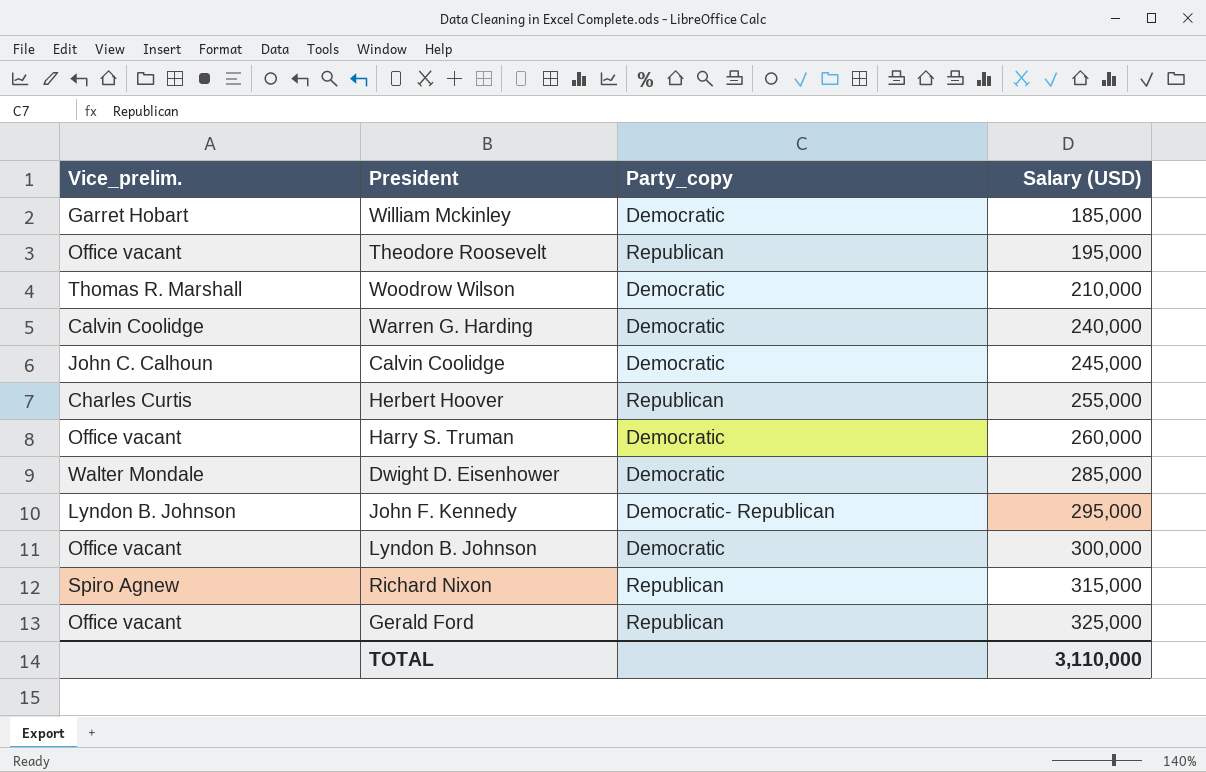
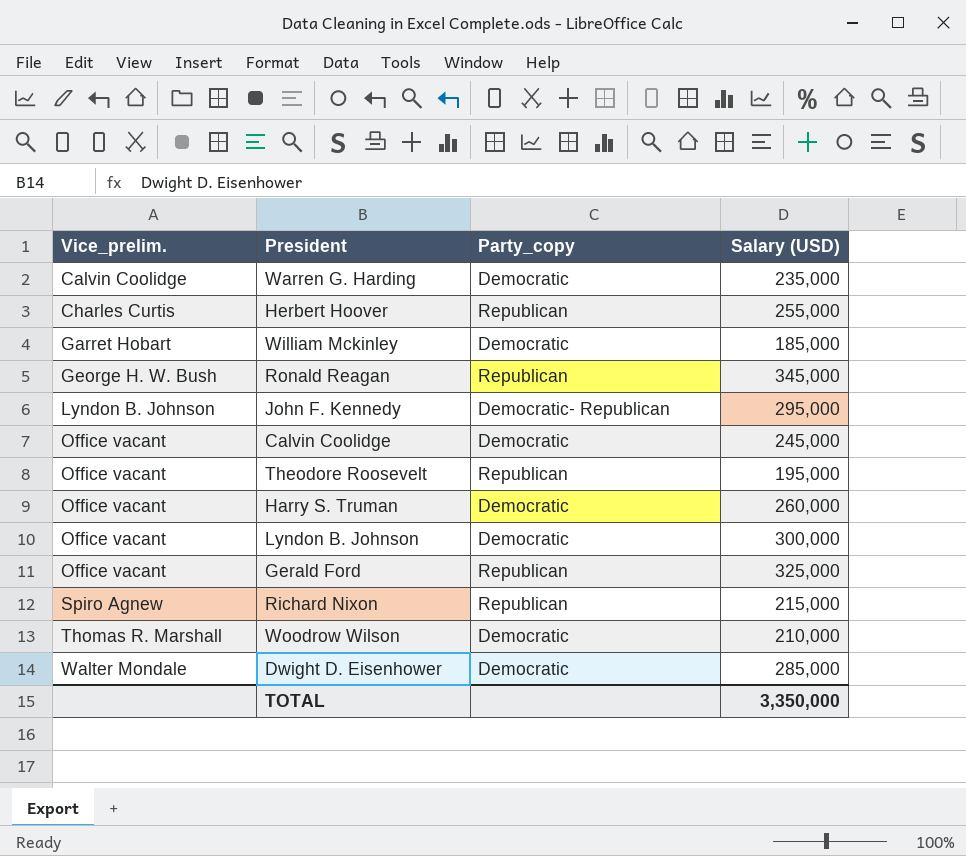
row order: Salary (USD) ascending -> Vice_prelim. ascending
Warren G. Harding | Salary (USD): 240,000 -> 235,000
row Ronald Reagan: none -> George H. W. Bush | Republican | 345,000
Calvin Coolidge | Vice_prelim.: John C. Calhoun -> Office vacant
Richard Nixon | Salary (USD): 315,000 -> 215,000
TOTAL | Salary (USD): 3,110,000 -> 3,350,000

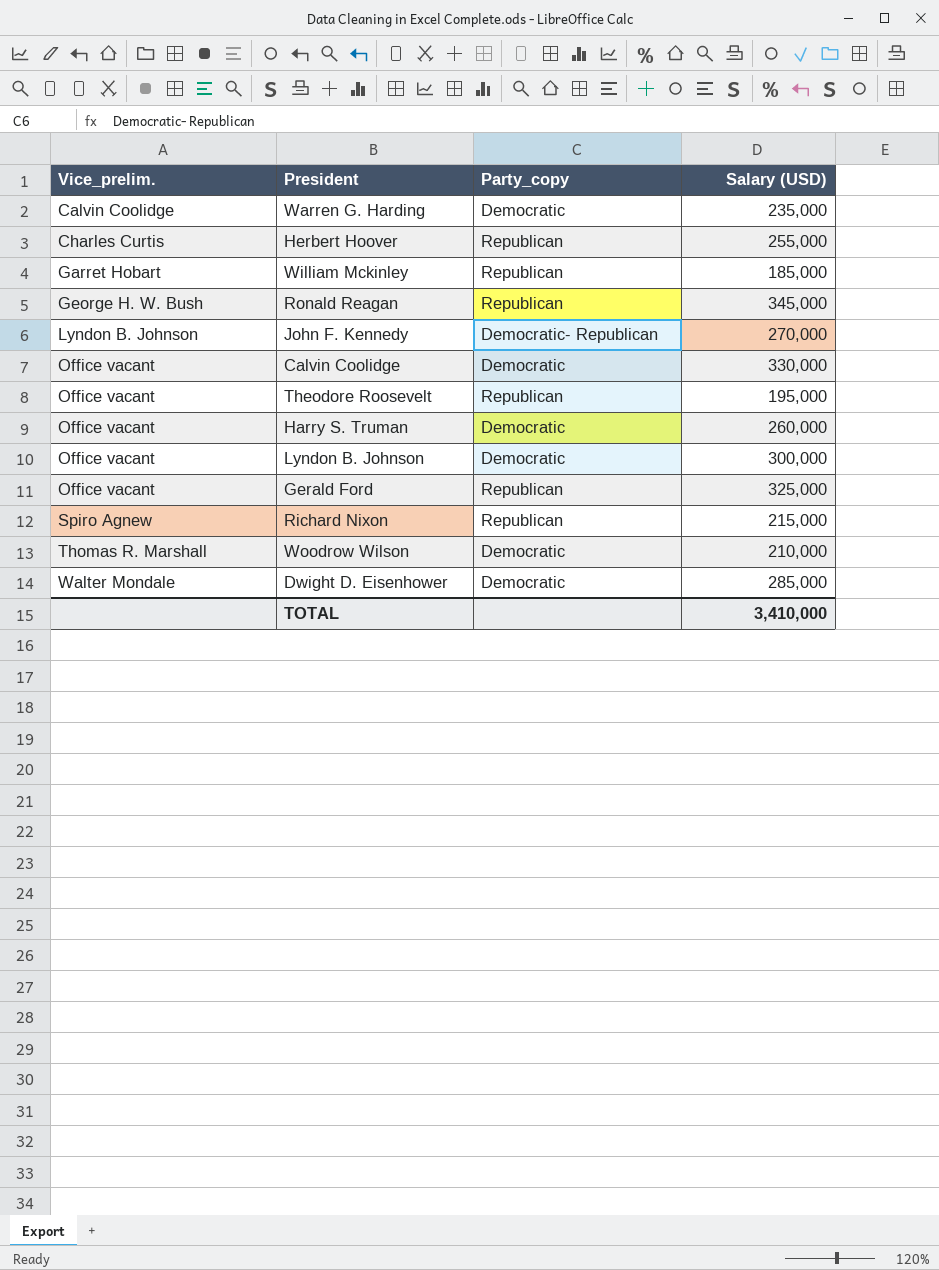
William Mckinley | Party_copy: Democratic -> Republican
John F. Kennedy | Salary (USD): 295,000 -> 270,000
Calvin Coolidge | Salary (USD): 245,000 -> 330,000
TOTAL | Salary (USD): 3,350,000 -> 3,410,000

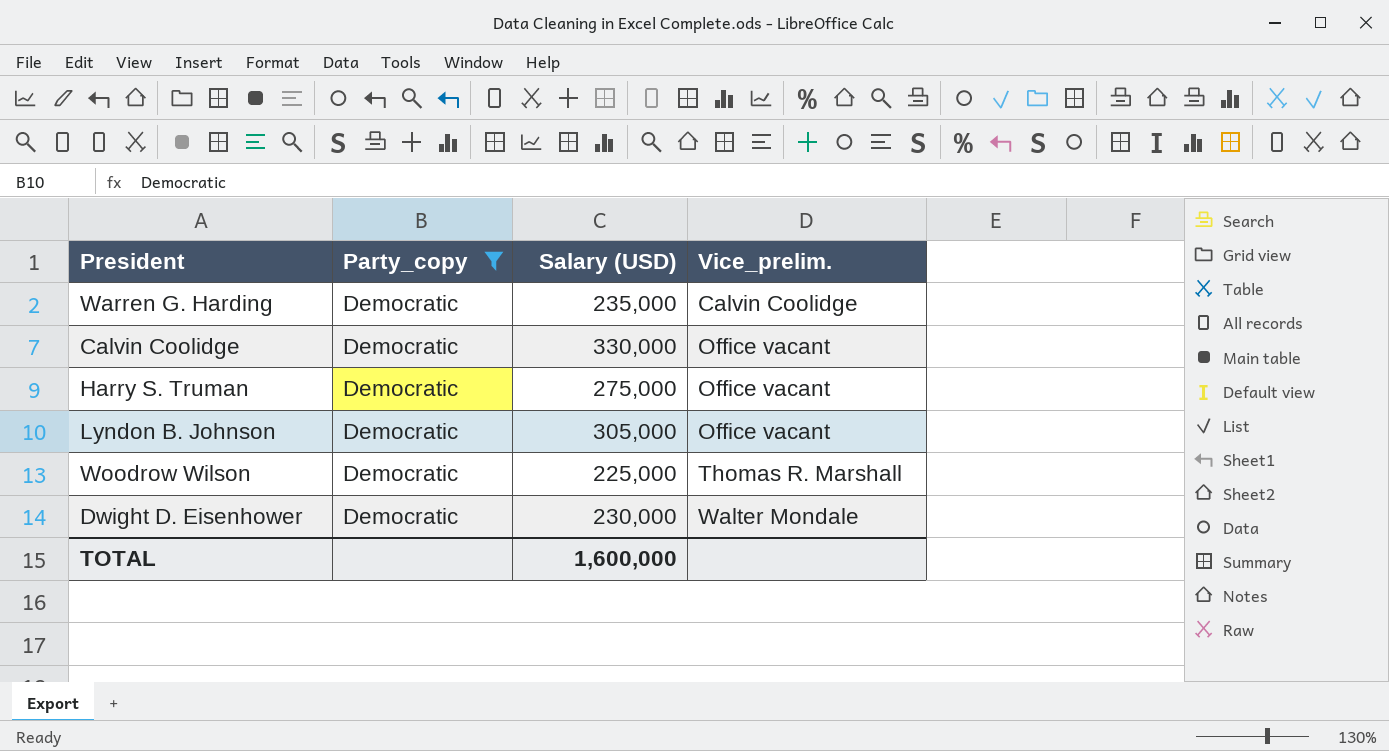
filter: none -> Party_copy = Democratic
column Vice_prelim. | position: 1 -> 4
Harry S. Truman | Salary (USD): 260,000 -> 275,000
Lyndon B. Johnson | Salary (USD): 300,000 -> 305,000
Woodrow Wilson | Salary (USD): 210,000 -> 225,000
Dwight D. Eisenhower | Salary (USD): 285,000 -> 230,000
TOTAL | Salary (USD): 3,410,000 -> 1,600,000

